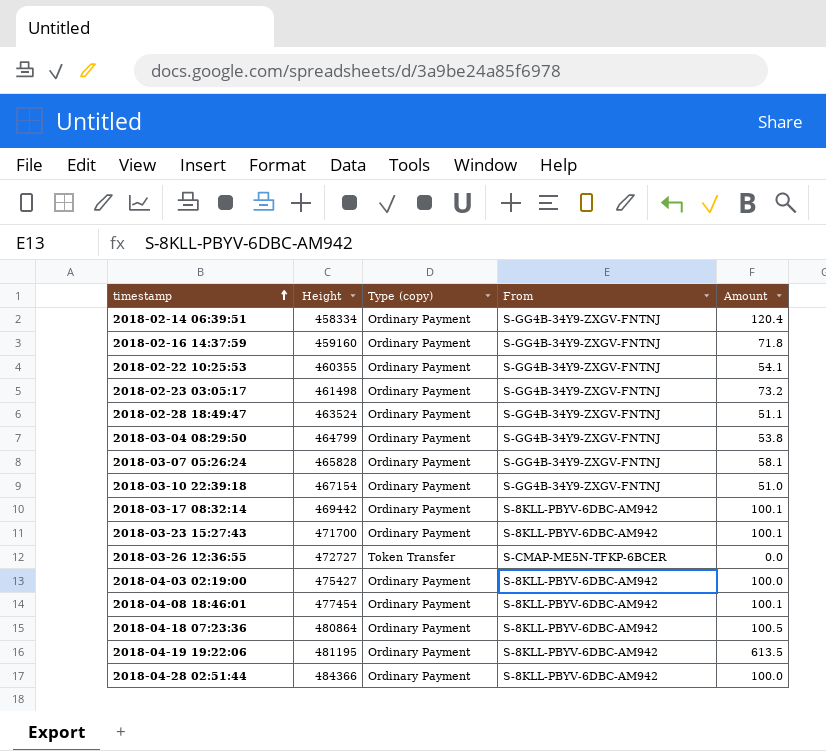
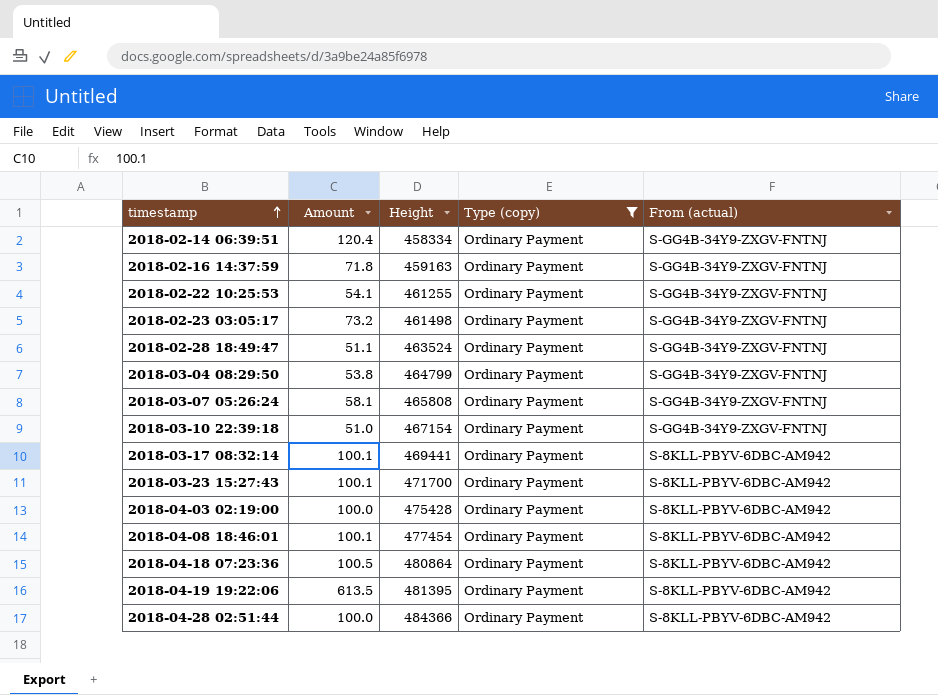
filter: none -> Type (copy) = Ordinary Payment
column Amount | position: 5 -> 2
column name: From -> From (actual)
2018-02-16 14:37:59 | Height: 459160 -> 459163
2018-02-22 10:25:53 | Height: 460355 -> 461255
2018-03-07 05:26:24 | Height: 465828 -> 465808
2018-03-17 08:32:14 | Height: 469442 -> 469441
2018-04-03 02:19:00 | Height: 475427 -> 475428
2018-04-19 19:22:06 | Height: 481195 -> 481395

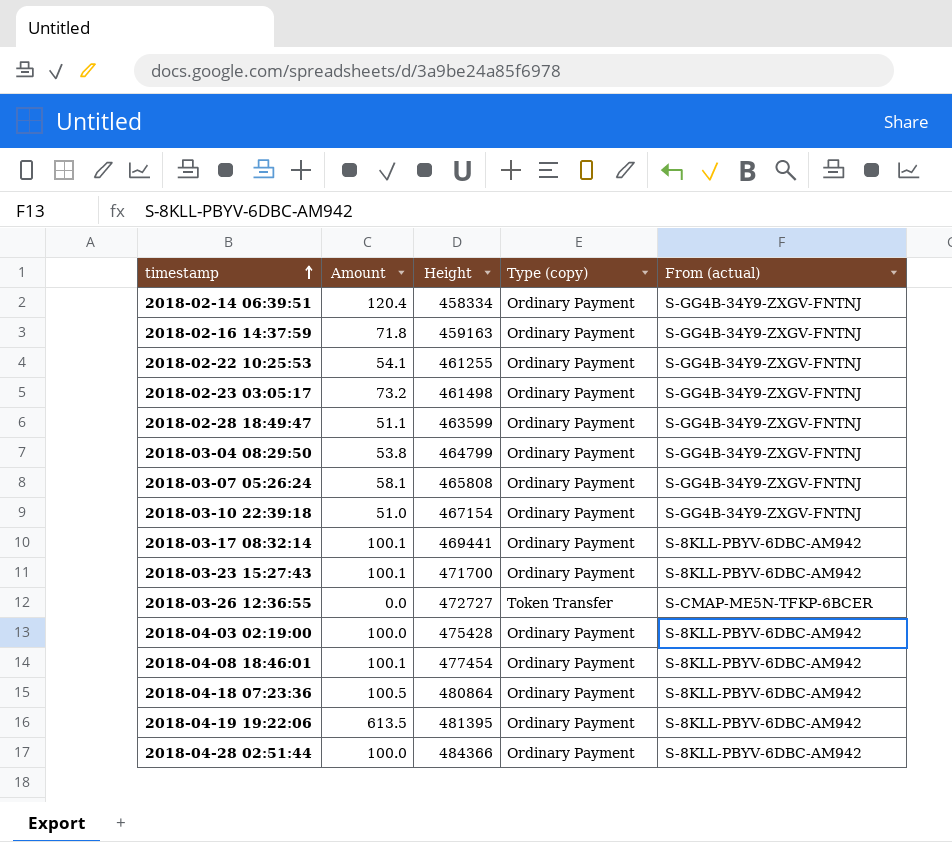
filter: Type (copy) = Ordinary Payment -> none
2018-02-28 18:49:47 | Height: 463524 -> 463599

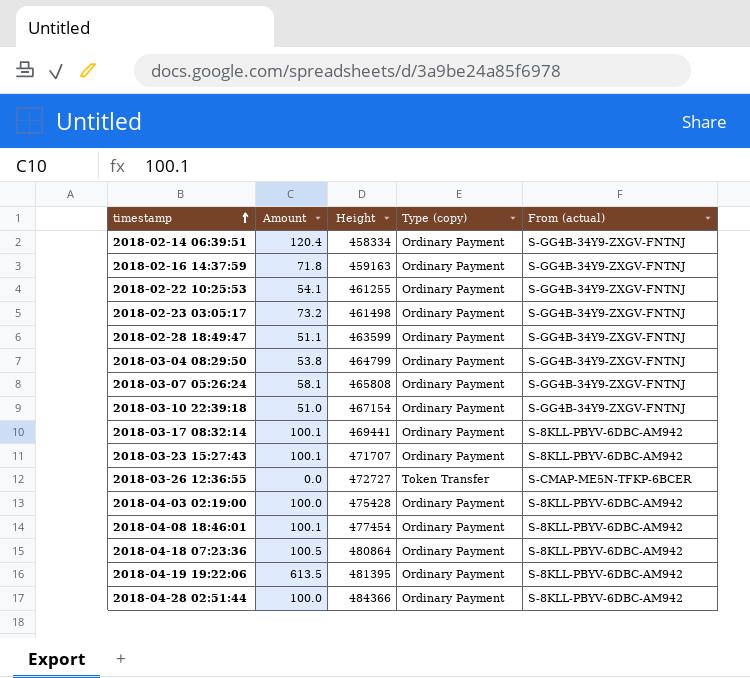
2018-03-23 15:27:43 | Height: 471700 -> 471707

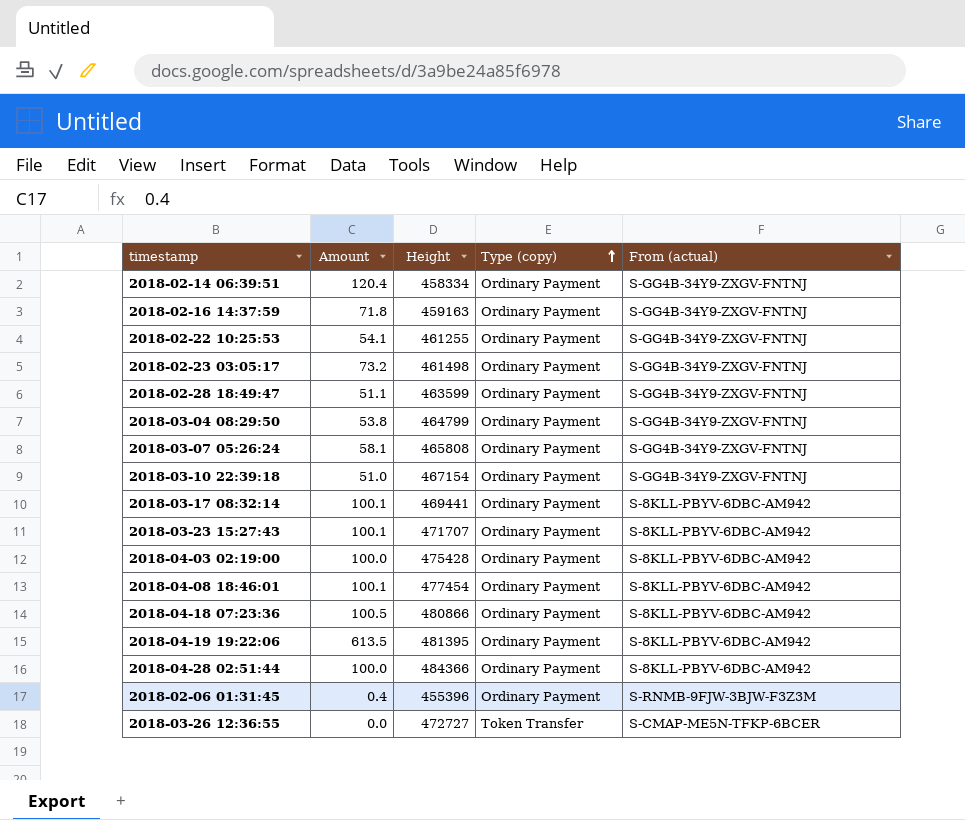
row order: timestamp ascending -> Type (copy) ascending
2018-04-18 07:23:36 | Height: 480864 -> 480866
row 2018-02-06 01:31:45: none -> 0.4 | 455396 | Ordinary Payment | S-RNMB-9FJW-3BJW-F3Z3M

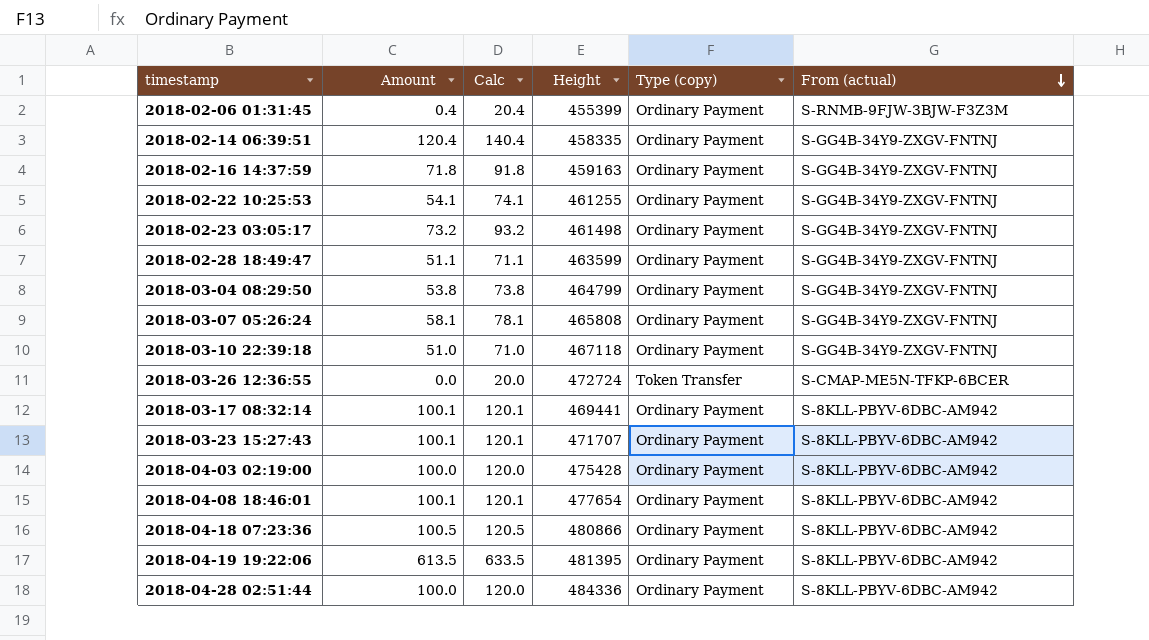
row order: Type (copy) ascending -> From (actual) descending
column Calc | formula: none -> [Amount] + 20
2018-02-06 01:31:45 | Height: 455396 -> 455399
2018-02-14 06:39:51 | Height: 458334 -> 458335
2018-03-10 22:39:18 | Height: 467154 -> 467118
2018-03-26 12:36:55 | Height: 472727 -> 472724
2018-04-08 18:46:01 | Height: 477454 -> 477654
2018-04-28 02:51:44 | Height: 484366 -> 484336

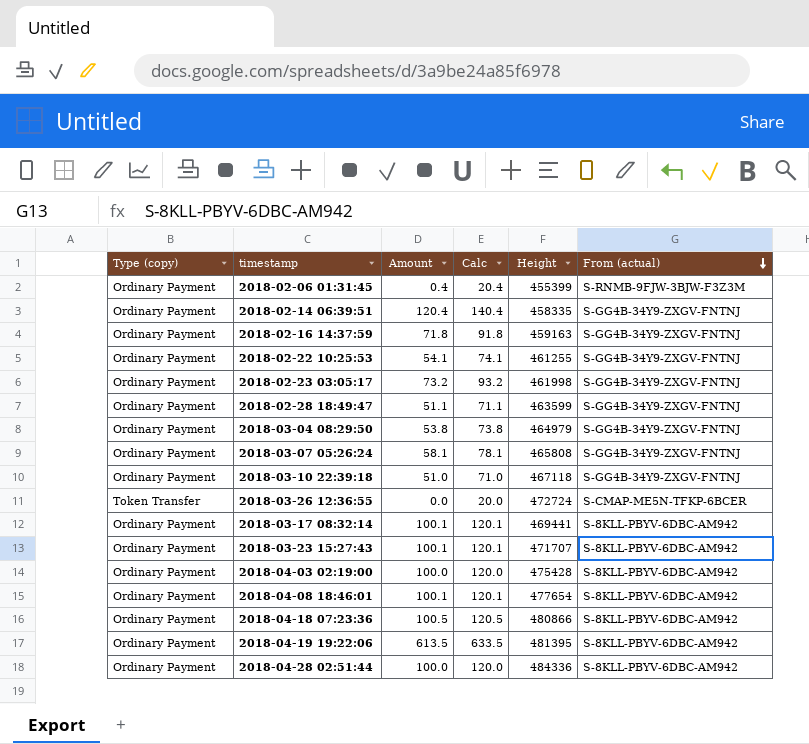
column Type (copy) | position: 5 -> 1
2018-02-23 03:05:17 | Height: 461498 -> 461998
2018-03-04 08:29:50 | Height: 464799 -> 464979

